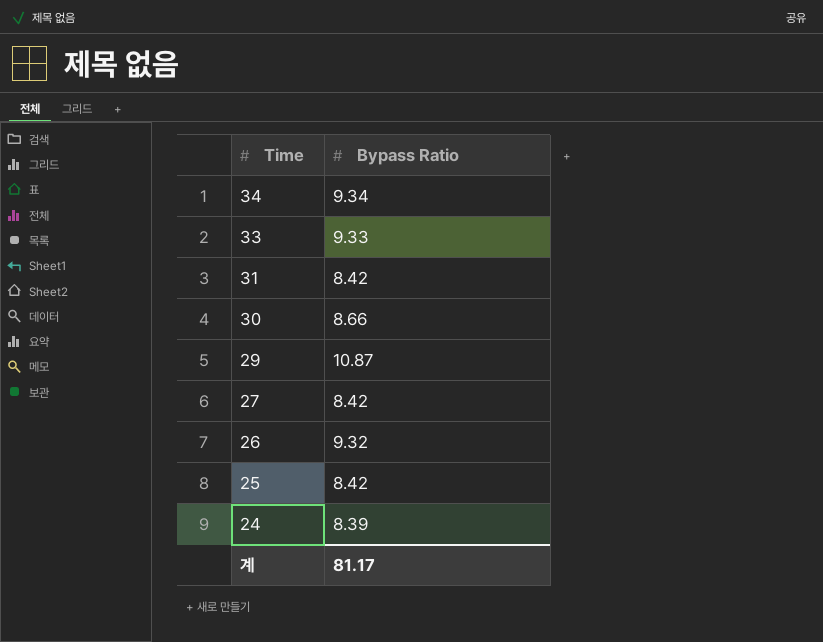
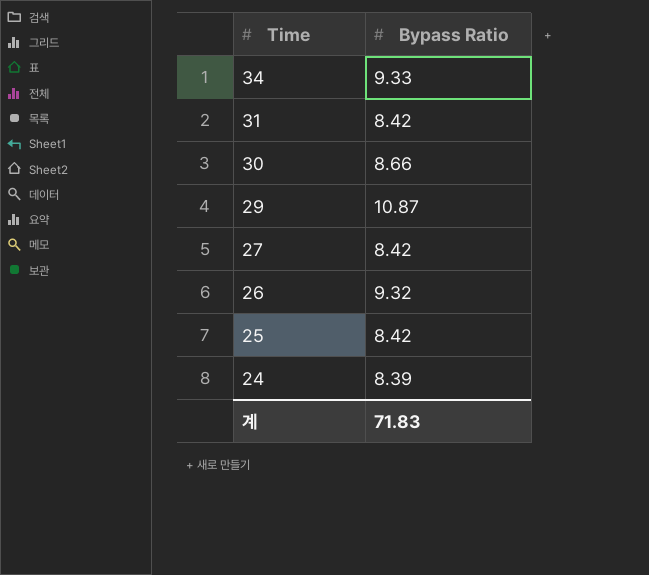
row 33: 9.33 -> none
34 | Bypass Ratio: 9.34 -> 9.33
계 | Bypass Ratio: 81.17 -> 71.83

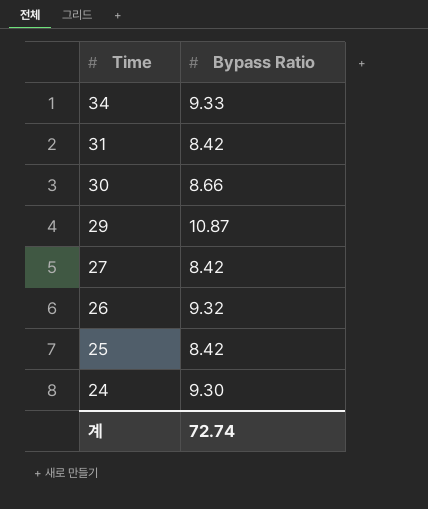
24 | Bypass Ratio: 8.39 -> 9.30
계 | Bypass Ratio: 71.83 -> 72.74

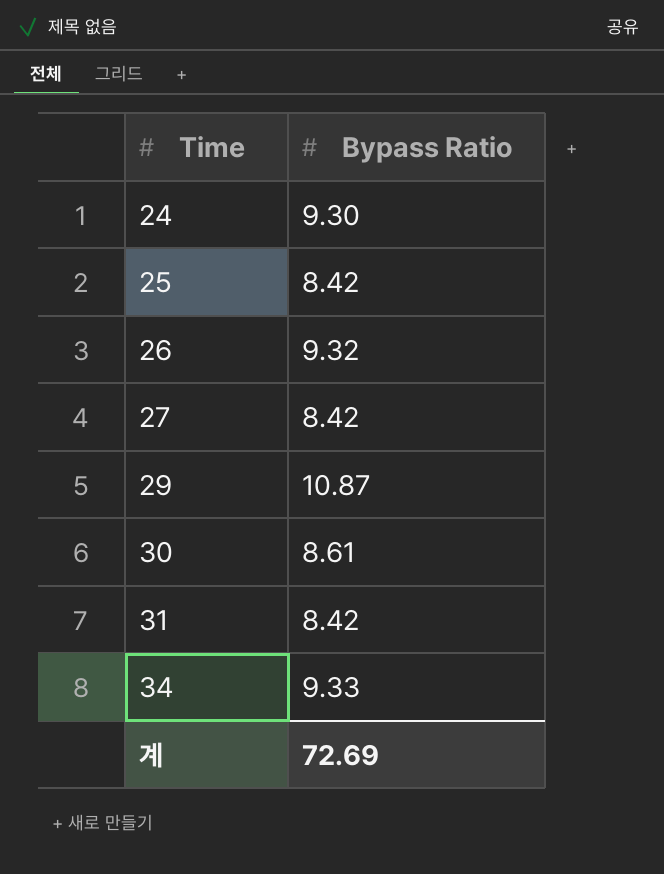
row order: Time descending -> Time ascending
30 | Bypass Ratio: 8.66 -> 8.61
계 | Bypass Ratio: 72.74 -> 72.69

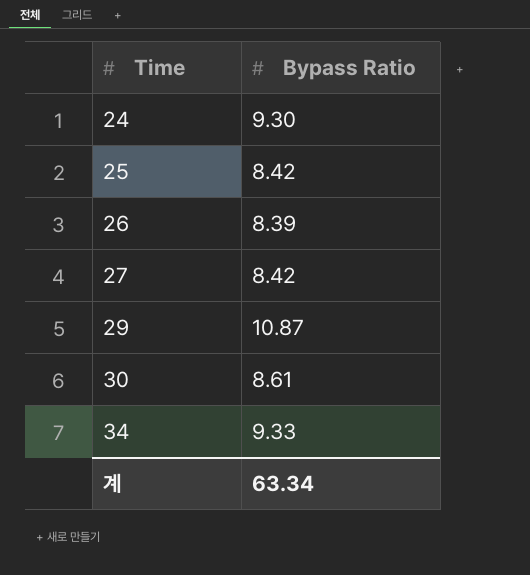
row 31: 8.42 -> none
26 | Bypass Ratio: 9.32 -> 8.39
계 | Bypass Ratio: 72.69 -> 63.34

